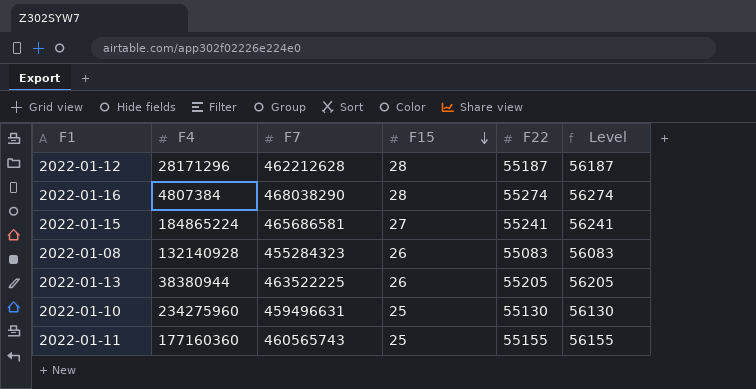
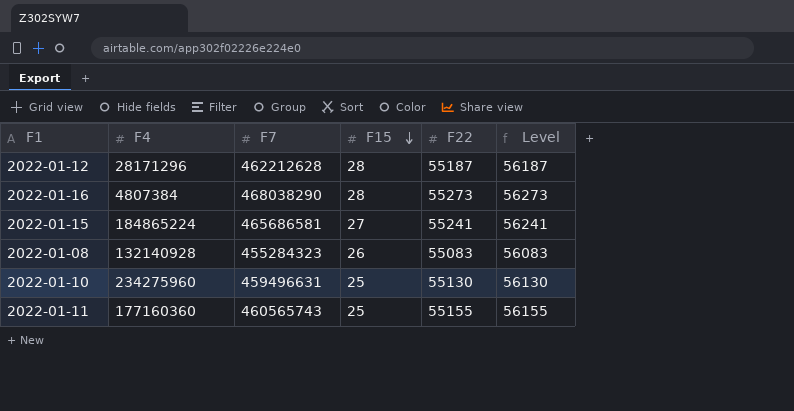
row 2022-01-13: 38380944 | 463522225 | 26 | 55205 | 56205 -> none
2022-01-16 | F22: 55274 -> 55273
2022-01-16 | Level: 56274 -> 56273

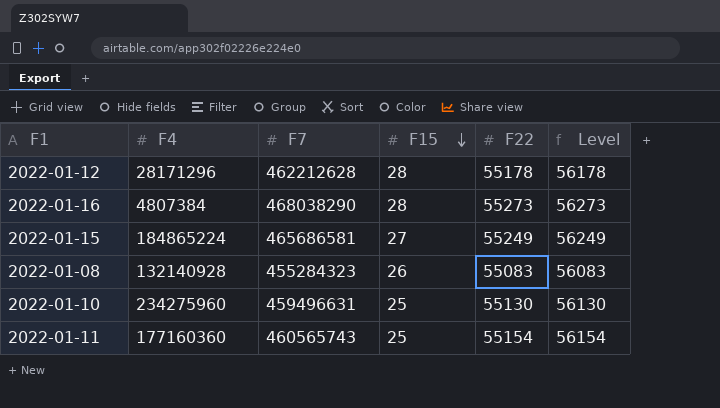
2022-01-12 | F22: 55187 -> 55178
2022-01-12 | Level: 56187 -> 56178
2022-01-15 | F22: 55241 -> 55249
2022-01-15 | Level: 56241 -> 56249
2022-01-11 | F22: 55155 -> 55154
2022-01-11 | Level: 56155 -> 56154

